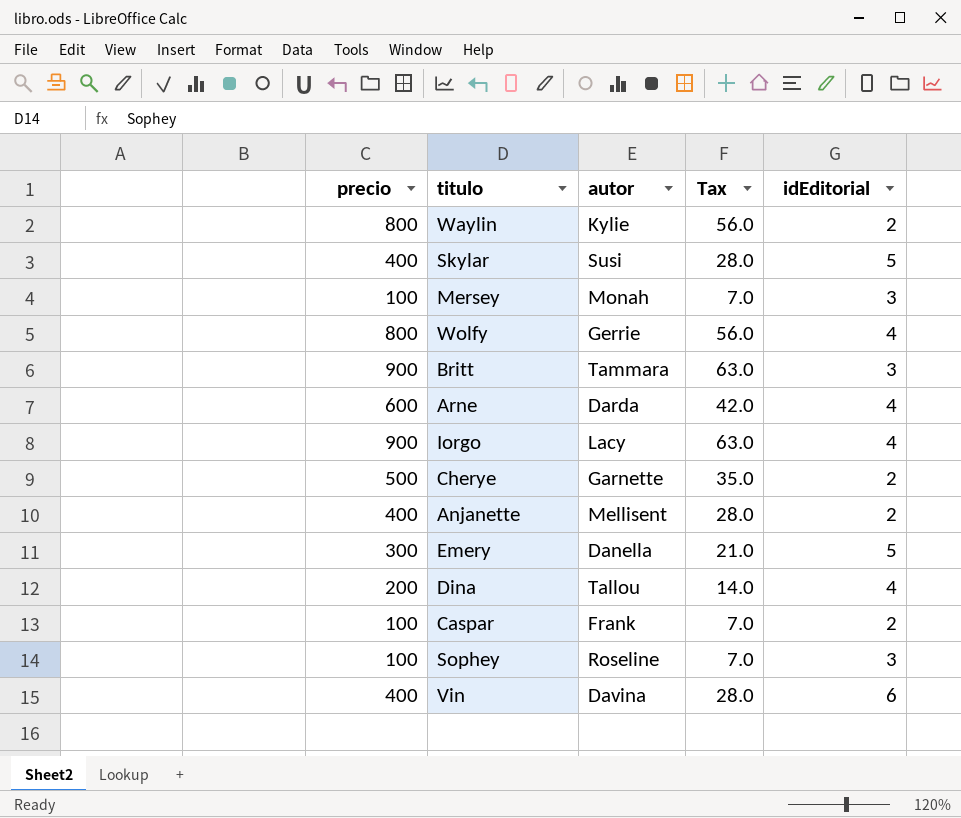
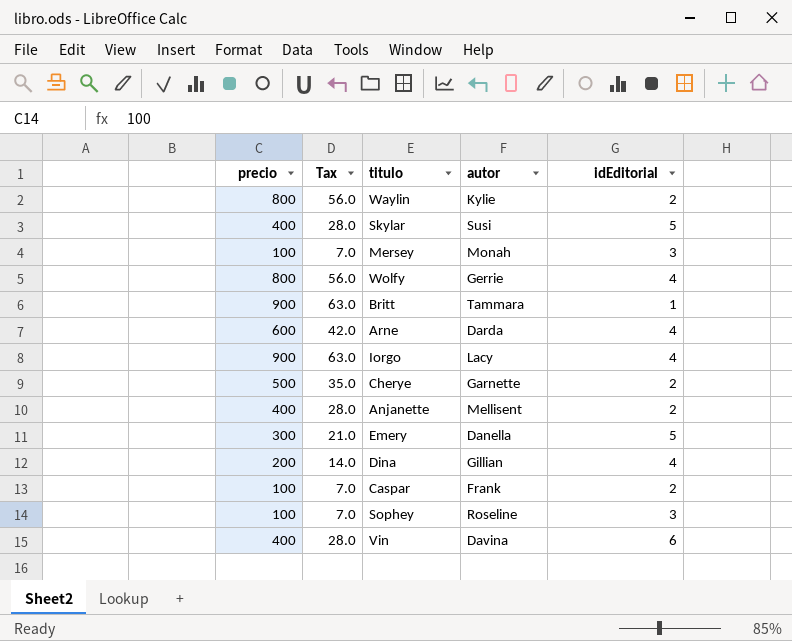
column Tax | position: 4 -> 2
Britt | idEditorial: 3 -> 1
Dina | autor: Tallou -> Gillian

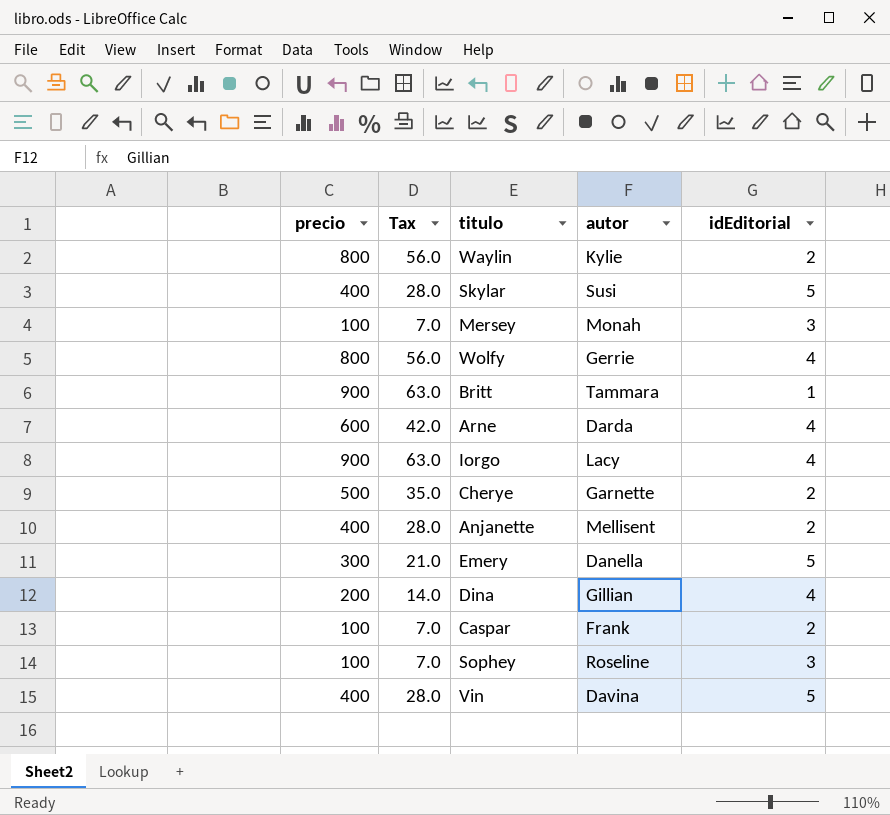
Vin | idEditorial: 6 -> 5

